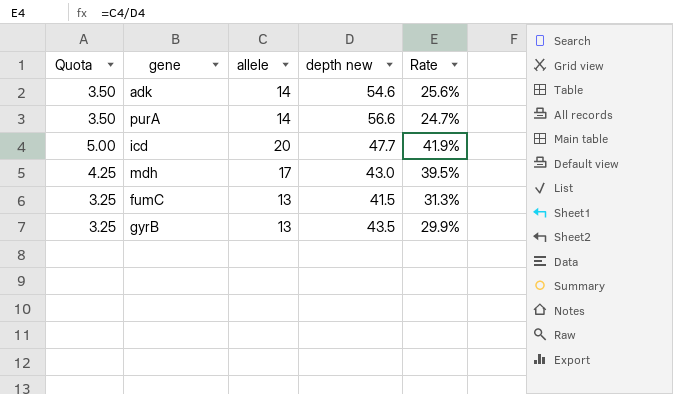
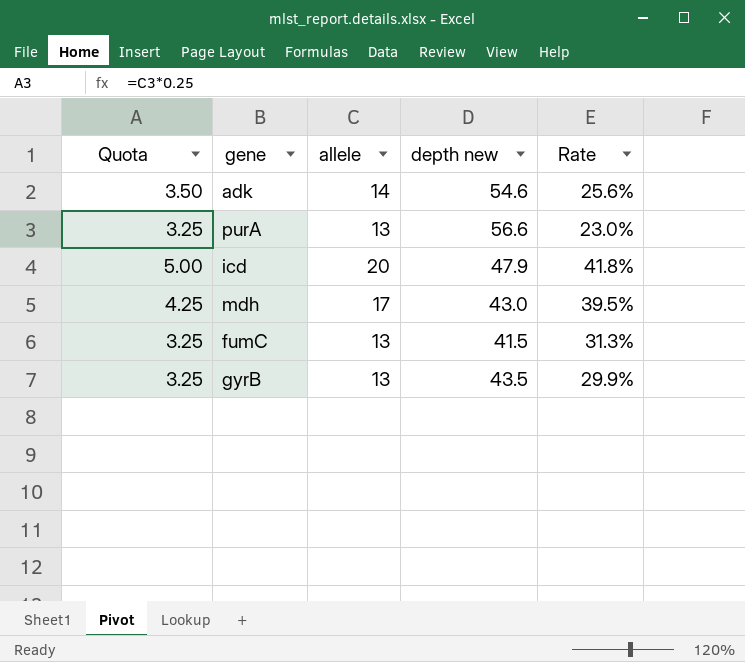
purA | Quota: 3.50 -> 3.25
purA | allele: 14 -> 13
purA | Rate: 24.7% -> 23.0%
icd | depth new: 47.7 -> 47.9
icd | Rate: 41.9% -> 41.8%

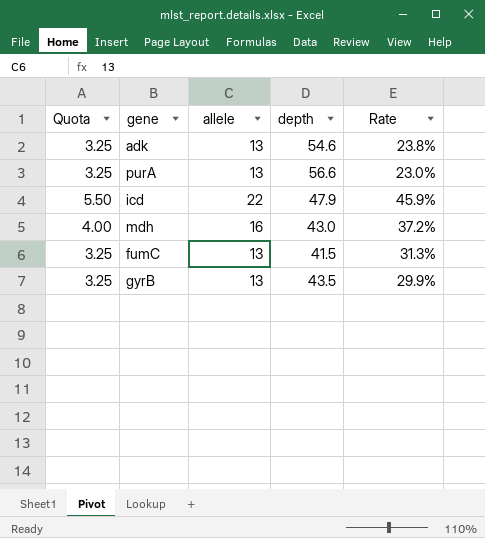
column name: depth new -> depth
adk | Quota: 3.50 -> 3.25
adk | allele: 14 -> 13
adk | Rate: 25.6% -> 23.8%
icd | Quota: 5.00 -> 5.50
icd | allele: 20 -> 22
icd | Rate: 41.8% -> 45.9%
mdh | Quota: 4.25 -> 4.00
mdh | allele: 17 -> 16
mdh | Rate: 39.5% -> 37.2%

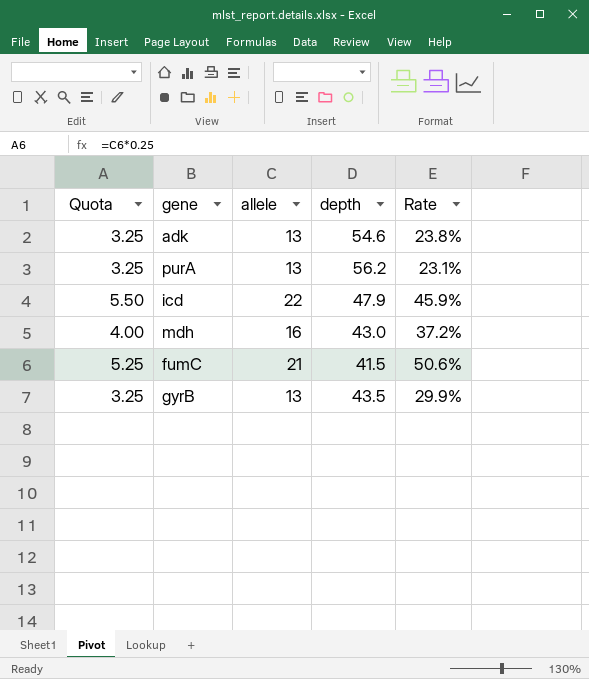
purA | depth: 56.6 -> 56.2
purA | Rate: 23.0% -> 23.1%
fumC | Quota: 3.25 -> 5.25
fumC | allele: 13 -> 21
fumC | Rate: 31.3% -> 50.6%

